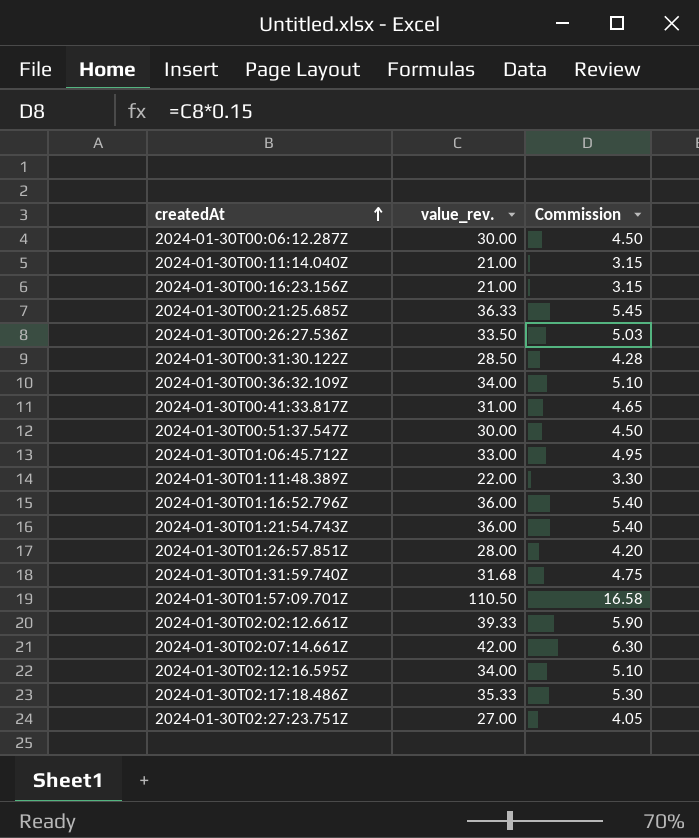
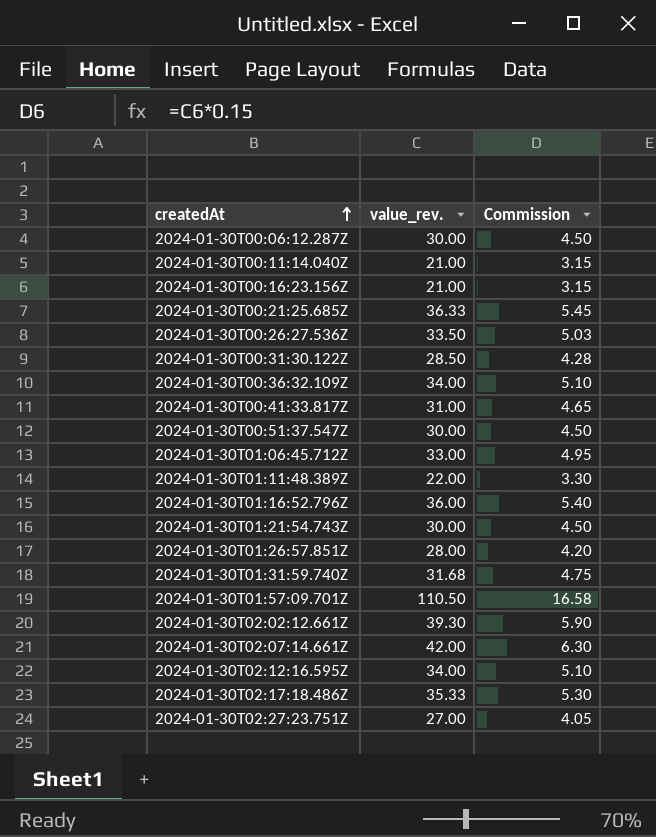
2024-01-30T01:21:54.743Z | value_rev.: 36.00 -> 30.00
2024-01-30T01:21:54.743Z | Commission: 5.40 -> 4.50
2024-01-30T02:02:12.661Z | value_rev.: 39.33 -> 39.30

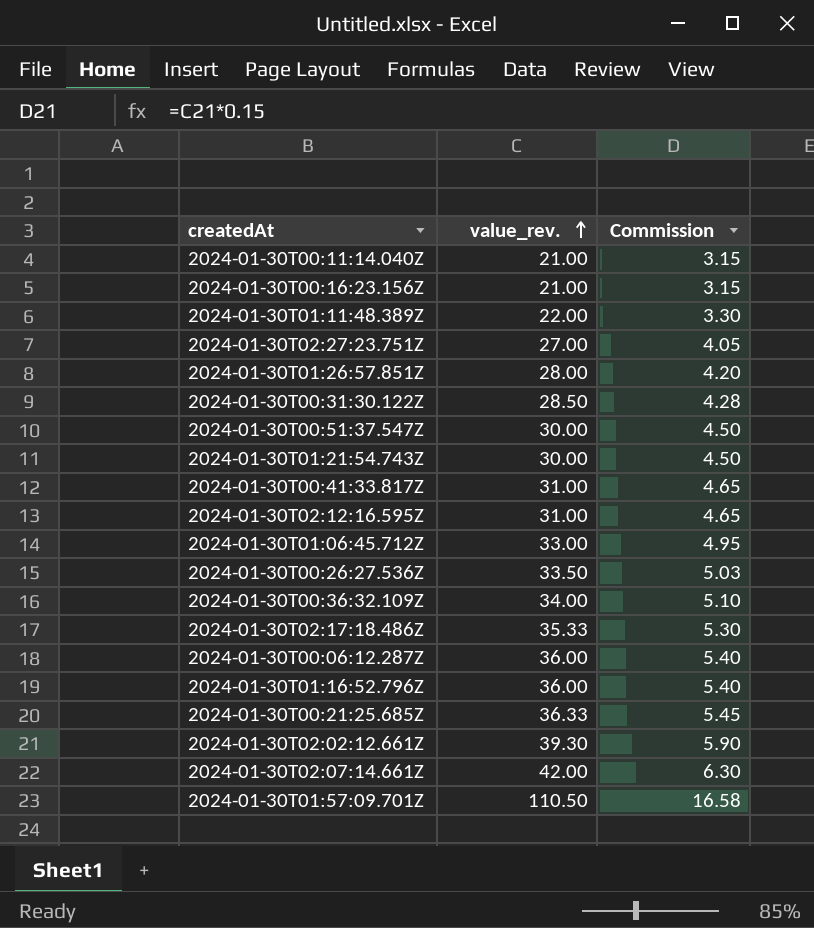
row order: createdAt ascending -> value_rev. ascending
row 2024-01-30T01:31:59.740Z: 31.68 | 4.75 -> none
2024-01-30T02:12:16.595Z | value_rev.: 34.00 -> 31.00
2024-01-30T02:12:16.595Z | Commission: 5.10 -> 4.65
2024-01-30T00:06:12.287Z | value_rev.: 30.00 -> 36.00
2024-01-30T00:06:12.287Z | Commission: 4.50 -> 5.40

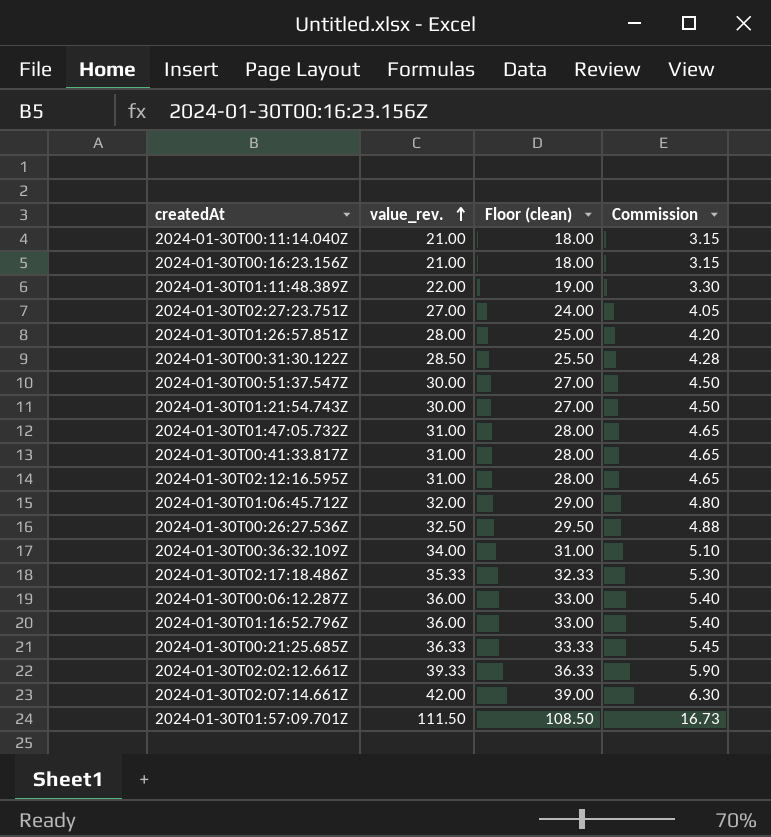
column Floor (clean) | formula: none -> [value_rev.] - 3
row 2024-01-30T01:47:05.732Z: none -> 31.00 | 28.00 | 4.65
2024-01-30T01:06:45.712Z | value_rev.: 33.00 -> 32.00
2024-01-30T01:06:45.712Z | Commission: 4.95 -> 4.80
2024-01-30T00:26:27.536Z | value_rev.: 33.50 -> 32.50
2024-01-30T00:26:27.536Z | Commission: 5.03 -> 4.88
2024-01-30T02:02:12.661Z | value_rev.: 39.30 -> 39.33
2024-01-30T01:57:09.701Z | value_rev.: 110.50 -> 111.50
2024-01-30T01:57:09.701Z | Commission: 16.58 -> 16.73

